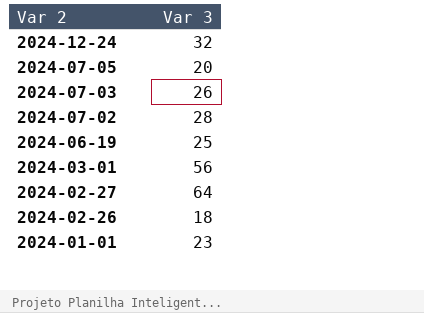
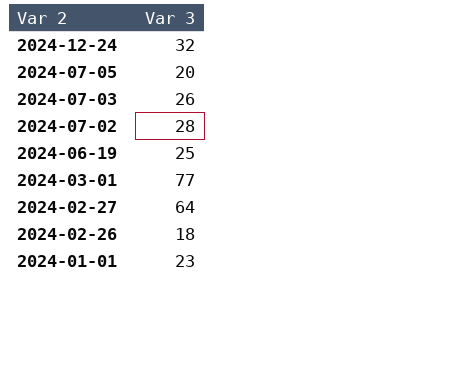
2024-03-01 | Var 3: 56 -> 77

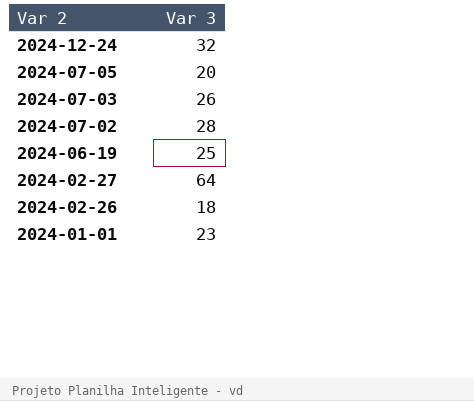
row 2024-03-01: 77 -> none

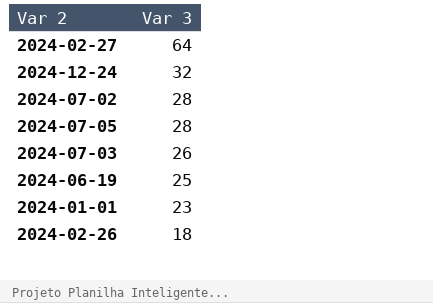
row order: Var 2 descending -> Var 3 descending
2024-07-05 | Var 3: 20 -> 28

